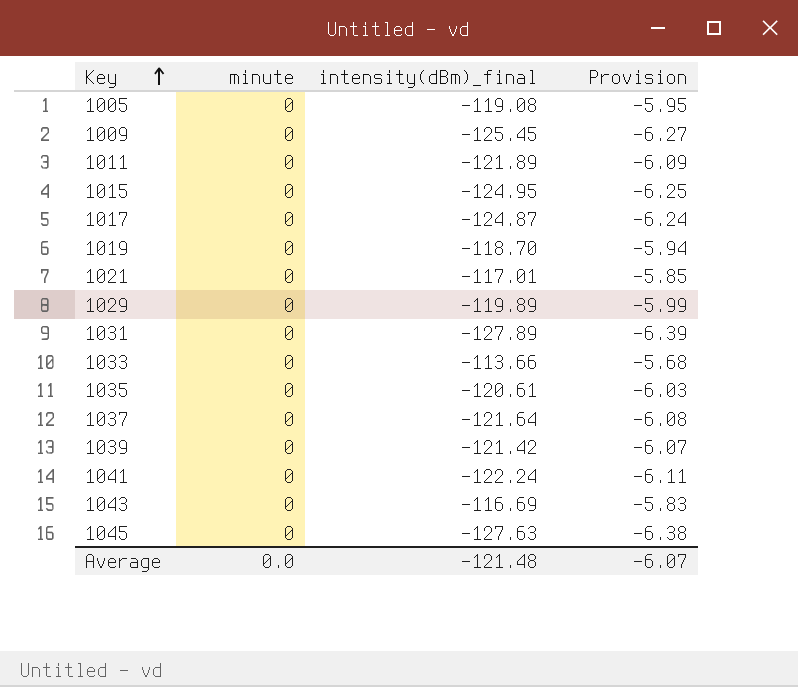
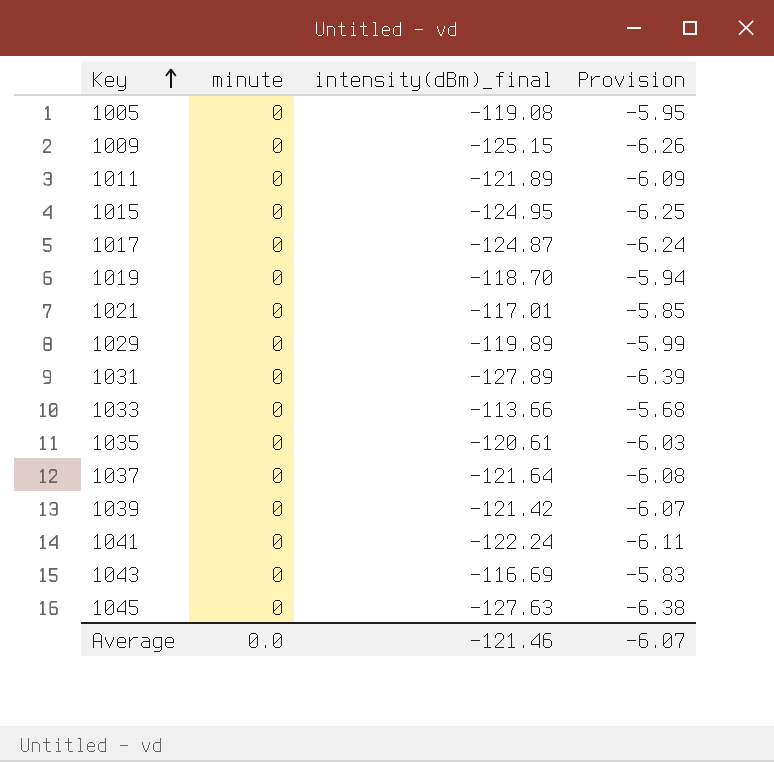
1009 | intensity(dBm)_final: -125.45 -> -125.15
1009 | Provision: -6.27 -> -6.26
Average | intensity(dBm)_final: -121.48 -> -121.46

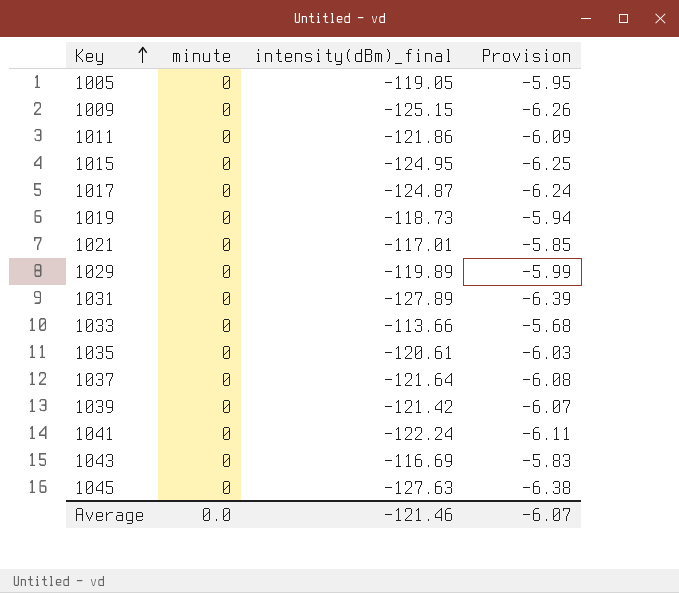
1005 | intensity(dBm)_final: -119.08 -> -119.05
1011 | intensity(dBm)_final: -121.89 -> -121.86
1019 | intensity(dBm)_final: -118.70 -> -118.73

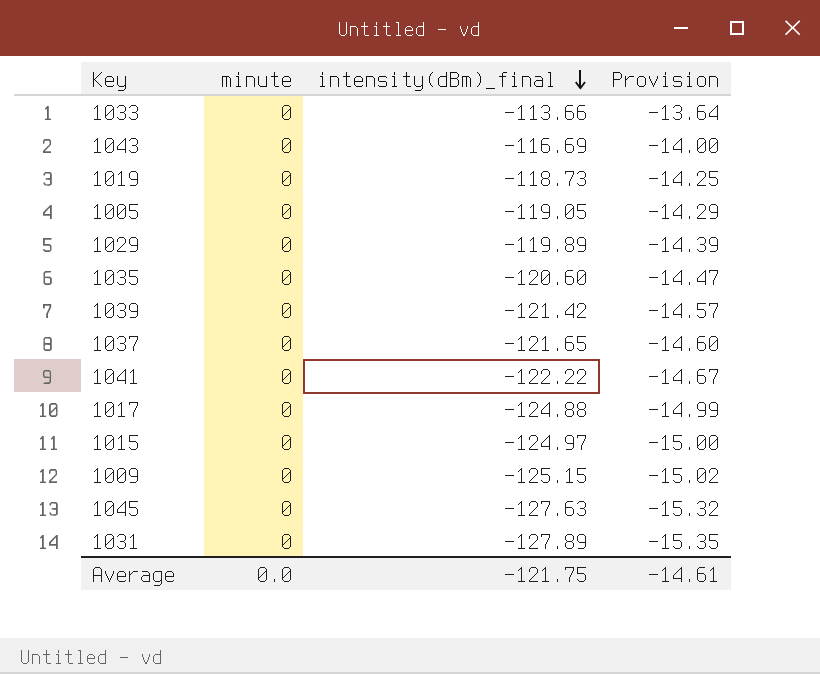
row order: Key ascending -> intensity(dBm)_final descending
column Provision | formula: [intensity(dBm)_final] * 0.05 -> [intensity(dBm)_final] * 0.12
row 1011: 0 | -121.86 | -6.09 -> none
row 1021: 0 | -117.01 | -5.85 -> none
1035 | intensity(dBm)_final: -120.61 -> -120.60
1037 | intensity(dBm)_final: -121.64 -> -121.65
1041 | intensity(dBm)_final: -122.24 -> -122.22
1017 | intensity(dBm)_final: -124.87 -> -124.88
1015 | intensity(dBm)_final: -124.95 -> -124.97
Average | intensity(dBm)_final: -121.46 -> -121.75
Average | Provision: -6.07 -> -14.61

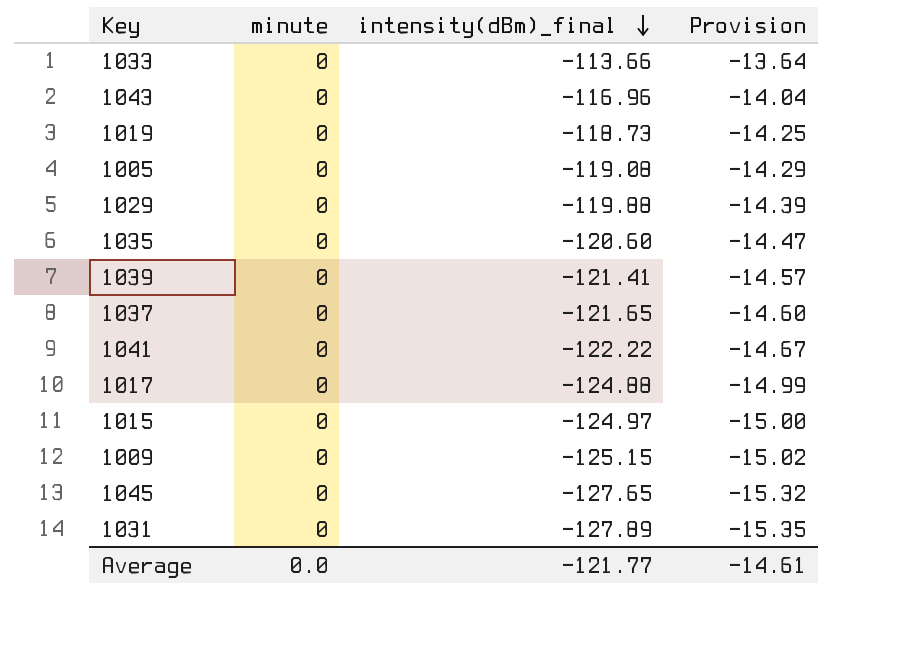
1043 | intensity(dBm)_final: -116.69 -> -116.96
1043 | Provision: -14.00 -> -14.04
1005 | intensity(dBm)_final: -119.05 -> -119.08
1029 | intensity(dBm)_final: -119.89 -> -119.88
1039 | intensity(dBm)_final: -121.42 -> -121.41
1045 | intensity(dBm)_final: -127.63 -> -127.65
Average | intensity(dBm)_final: -121.75 -> -121.77

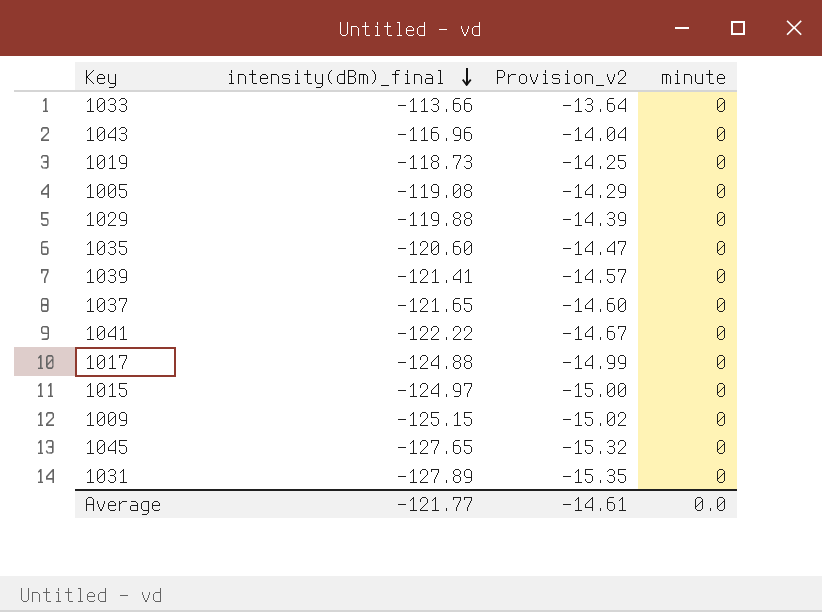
column name: Provision -> Provision_v2
column minute | position: 2 -> 4

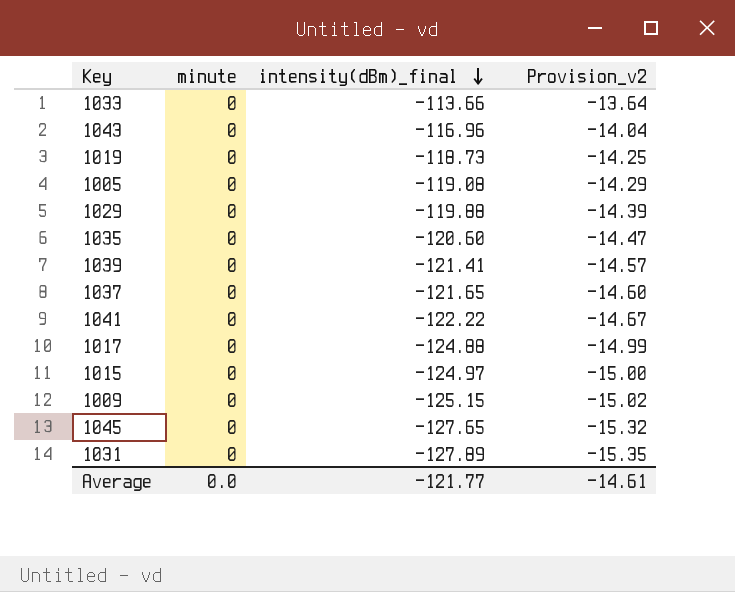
column minute | position: 4 -> 2

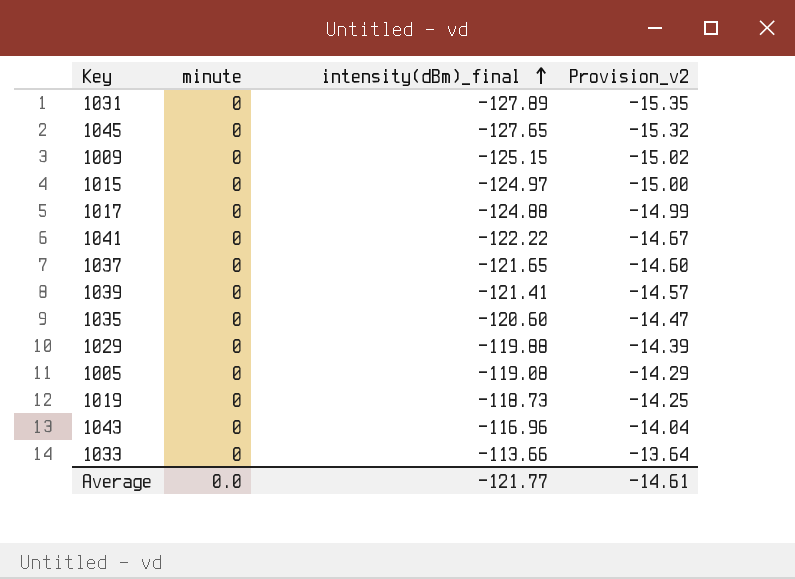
row order: intensity(dBm)_final descending -> intensity(dBm)_final ascending

